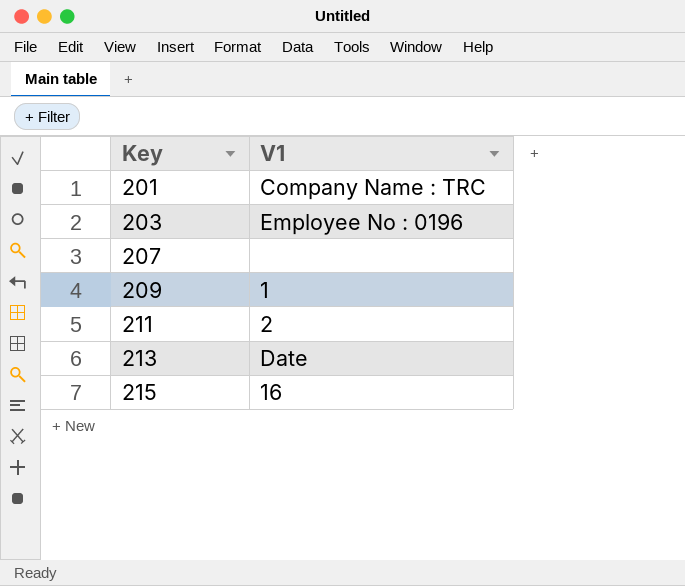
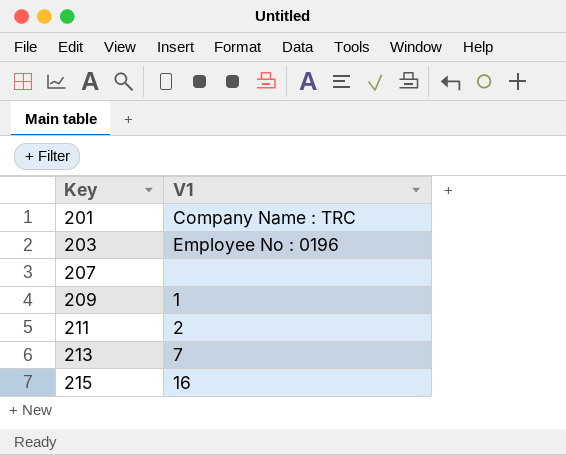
213 | V1: Date -> 7

